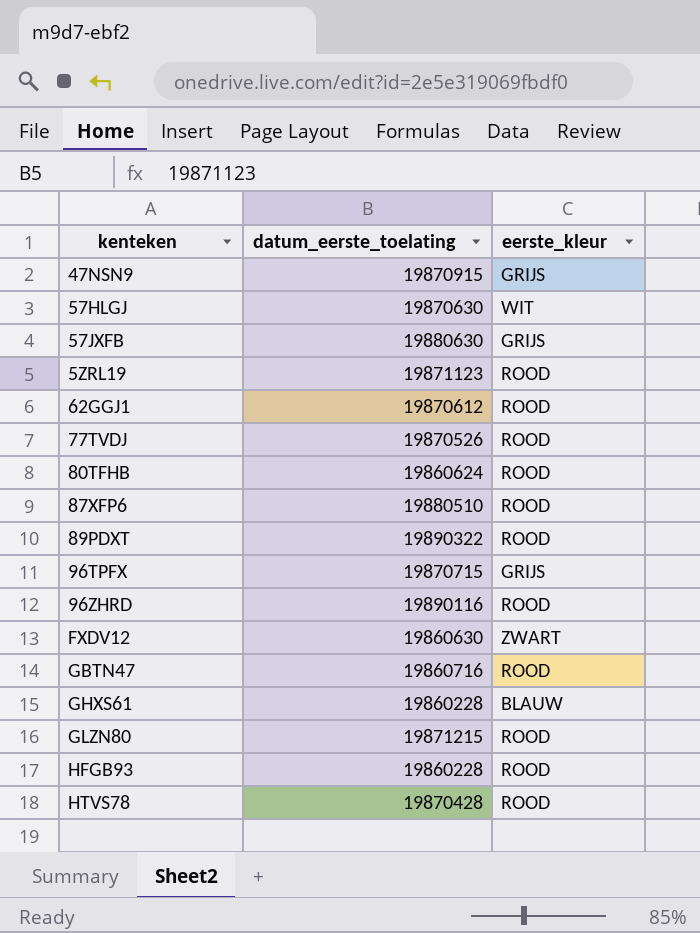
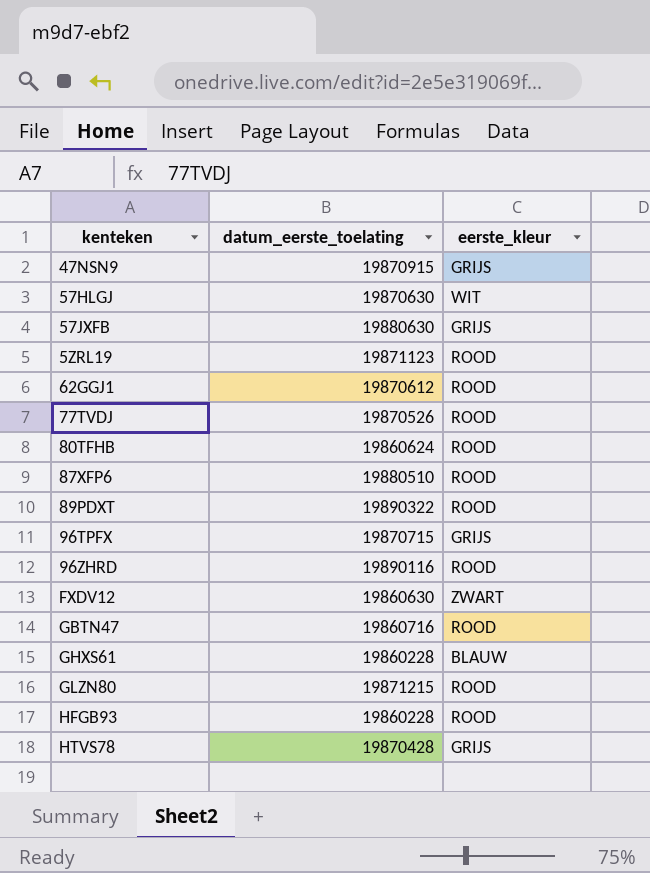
HTVS78 | eerste_kleur: ROOD -> GRIJS

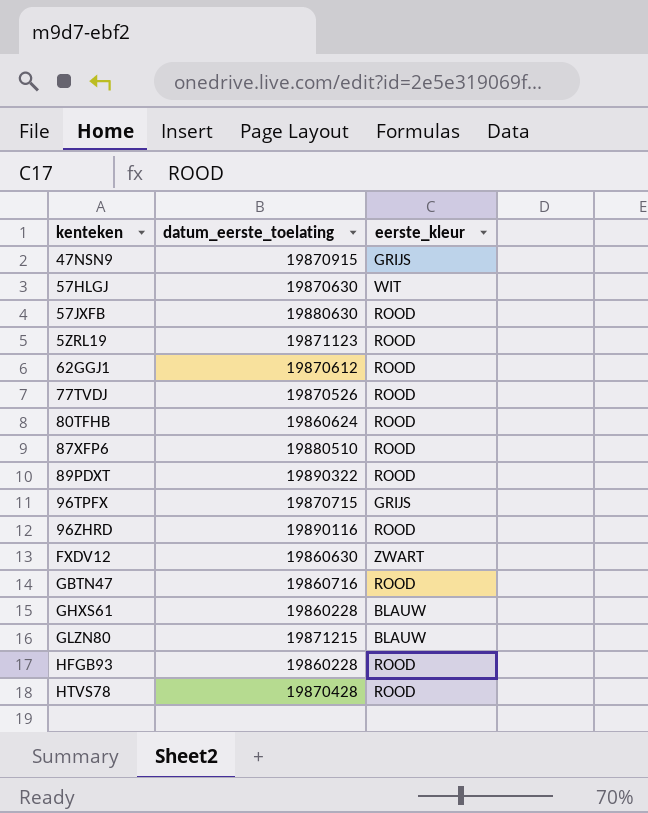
57JXFB | eerste_kleur: GRIJS -> ROOD
GLZN80 | eerste_kleur: ROOD -> BLAUW
HTVS78 | eerste_kleur: GRIJS -> ROOD

